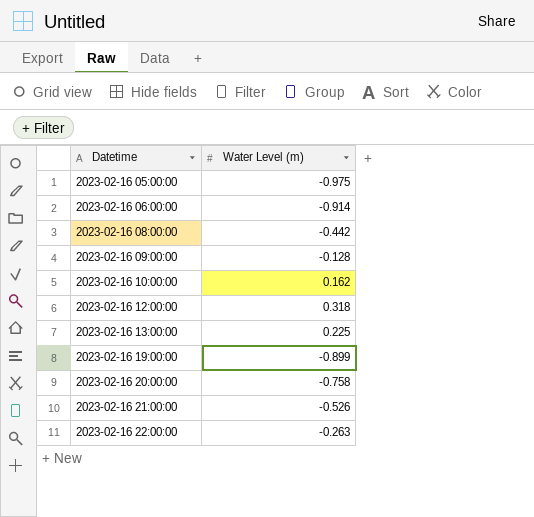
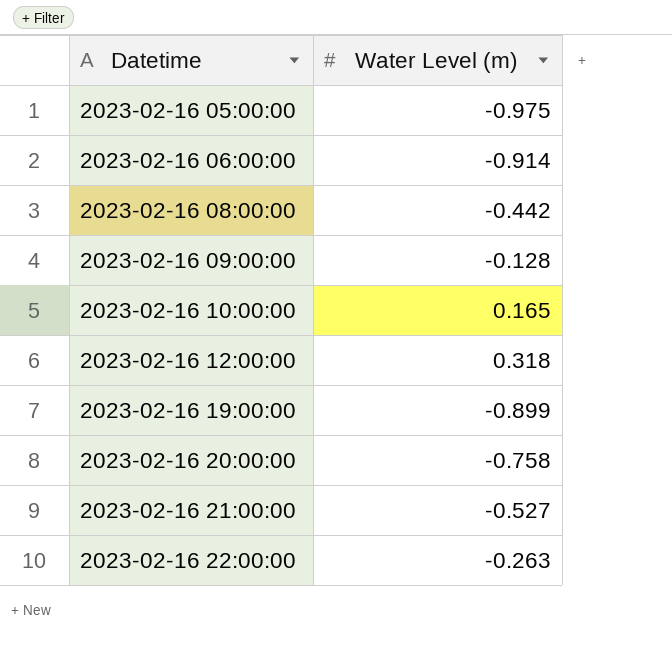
row 2023-02-16 13:00:00: 0.225 -> none
2023-02-16 10:00:00 | Water Level (m): 0.162 -> 0.165
2023-02-16 21:00:00 | Water Level (m): -0.526 -> -0.527

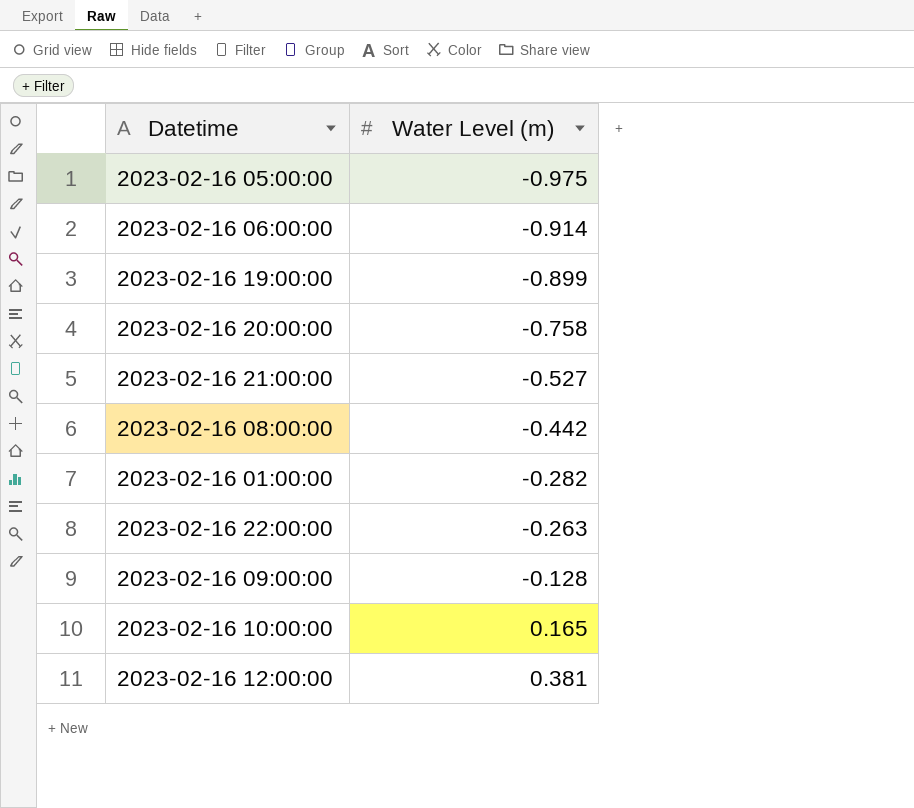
row order: Datetime ascending -> Water Level (m) ascending
row 2023-02-16 01:00:00: none -> -0.282
2023-02-16 12:00:00 | Water Level (m): 0.318 -> 0.381

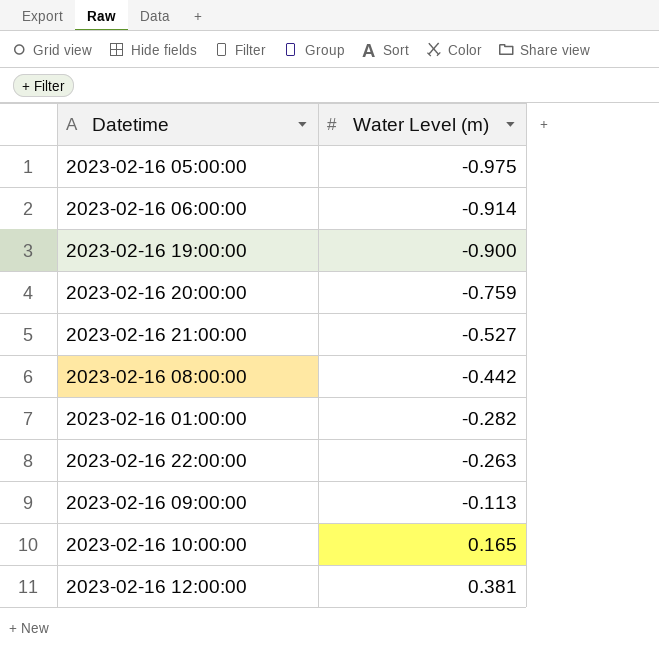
2023-02-16 19:00:00 | Water Level (m): -0.899 -> -0.900
2023-02-16 20:00:00 | Water Level (m): -0.758 -> -0.759
2023-02-16 09:00:00 | Water Level (m): -0.128 -> -0.113

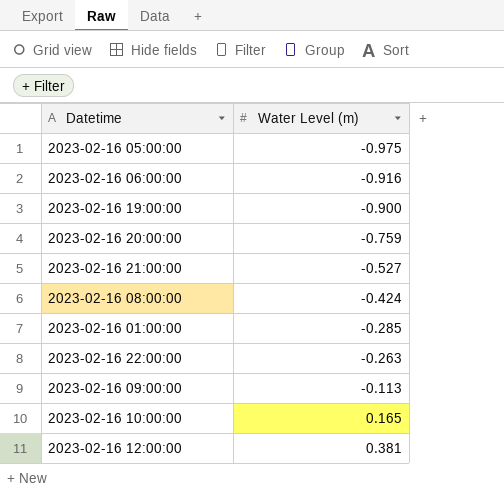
2023-02-16 06:00:00 | Water Level (m): -0.914 -> -0.916
2023-02-16 08:00:00 | Water Level (m): -0.442 -> -0.424
2023-02-16 01:00:00 | Water Level (m): -0.282 -> -0.285

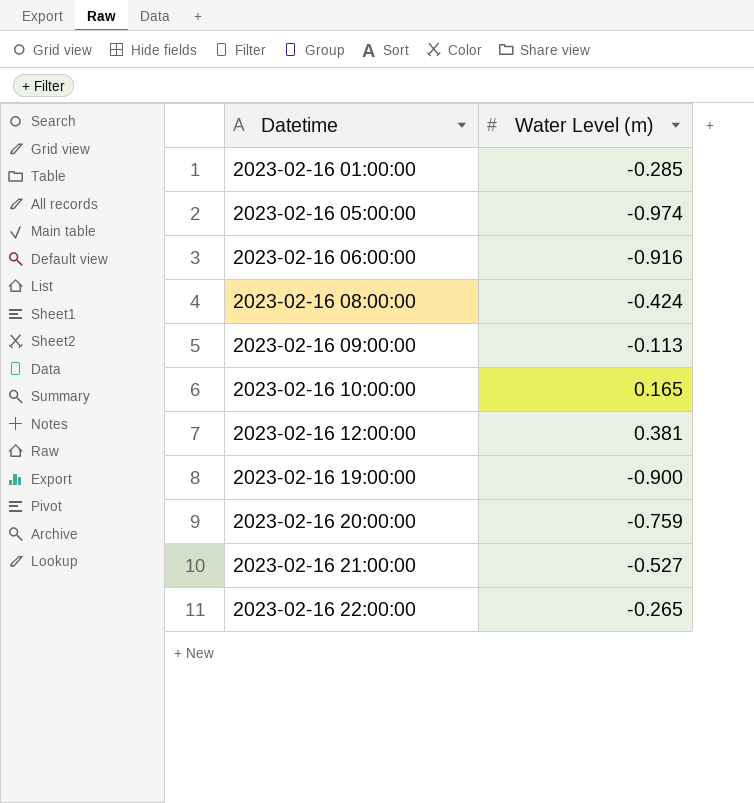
row order: Water Level (m) ascending -> Datetime ascending
2023-02-16 05:00:00 | Water Level (m): -0.975 -> -0.974
2023-02-16 22:00:00 | Water Level (m): -0.263 -> -0.265

